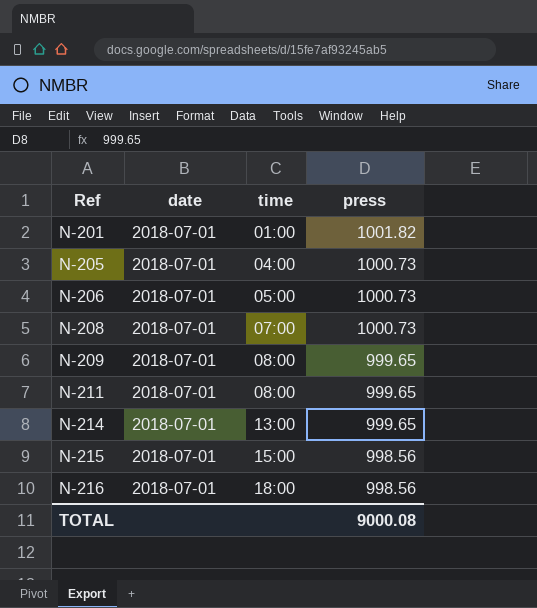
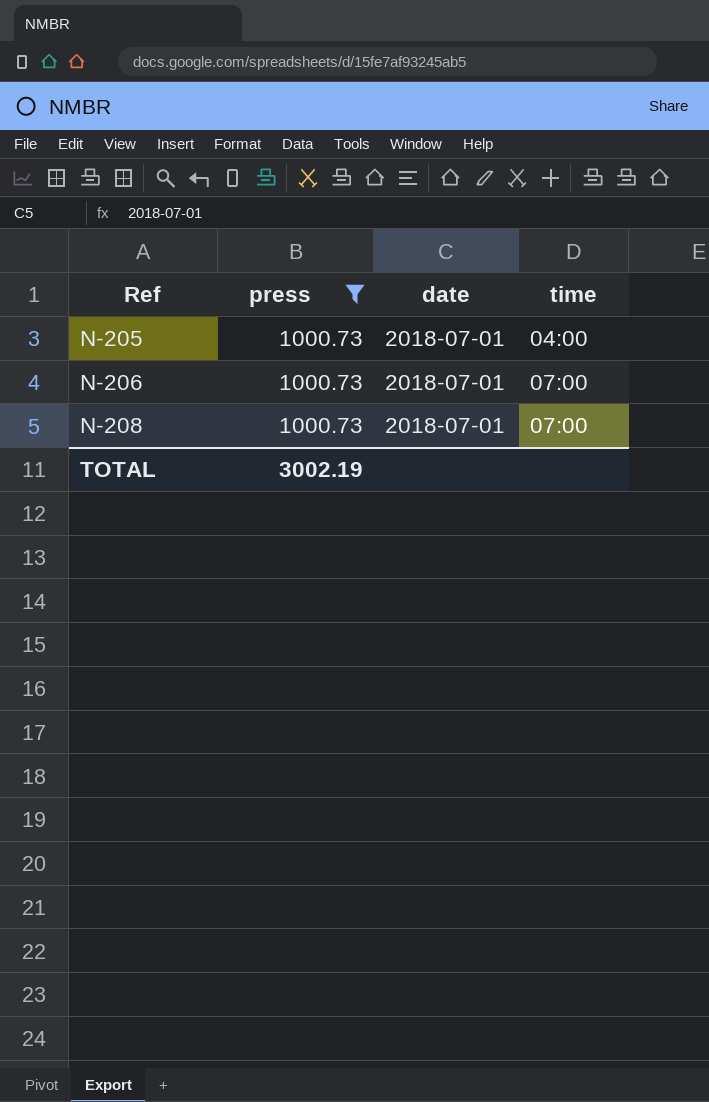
filter: none -> press = 1000.73
column press | position: 4 -> 2
N-206 | time: 05:00 -> 07:00
TOTAL | press: 9000.08 -> 3002.19

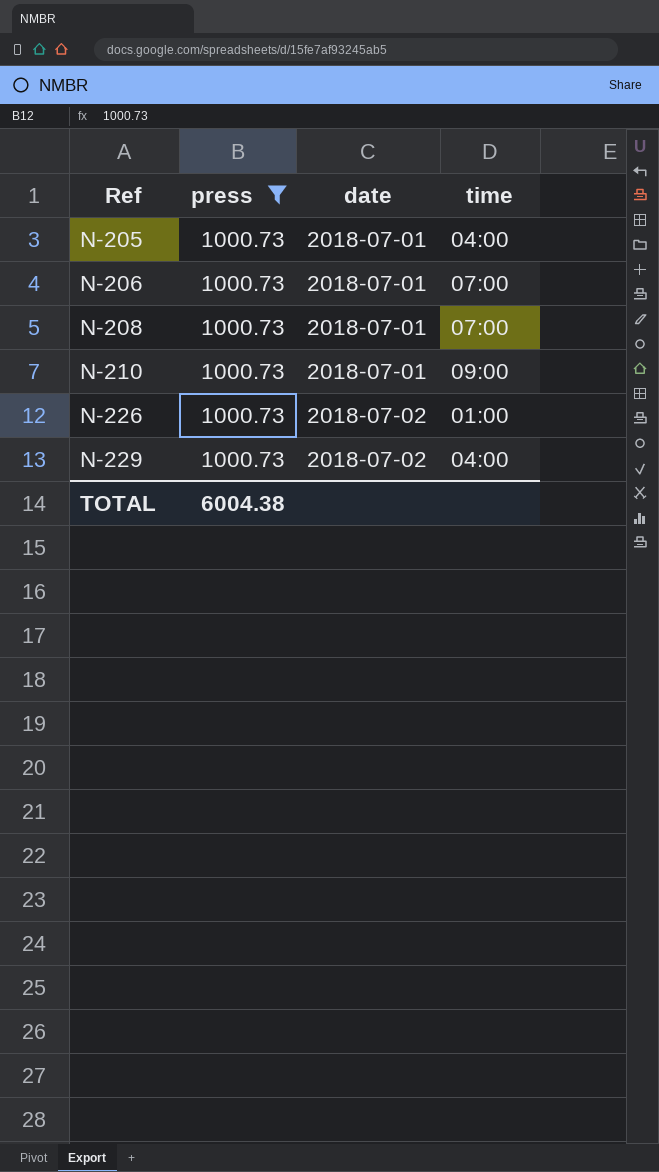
row N-210: none -> 1000.73 | 2018-07-01 | 09:00
row N-226: none -> 1000.73 | 2018-07-02 | 01:00
row N-229: none -> 1000.73 | 2018-07-02 | 04:00
TOTAL | press: 3002.19 -> 6004.38

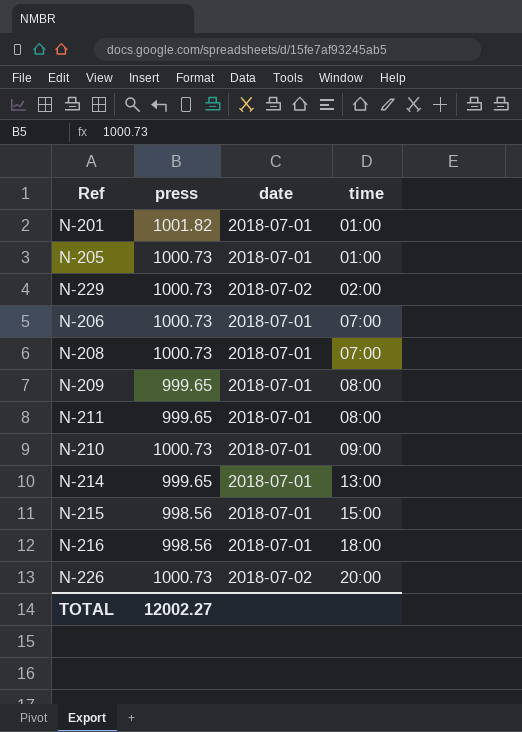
filter: press = 1000.73 -> none
row order: Ref ascending -> time ascending
N-205 | time: 04:00 -> 01:00
N-229 | time: 04:00 -> 02:00
N-226 | time: 01:00 -> 20:00
TOTAL | press: 6004.38 -> 12002.27

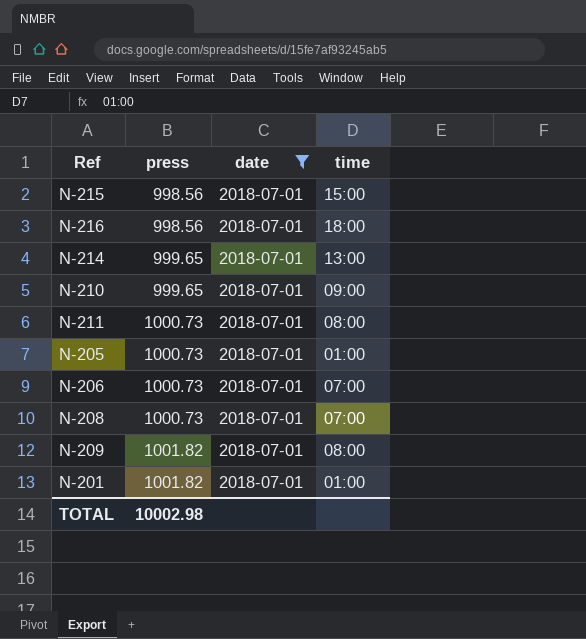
filter: none -> date = 2018-07-01
row order: time ascending -> press ascending
N-210 | press: 1000.73 -> 999.65
N-211 | press: 999.65 -> 1000.73
N-209 | press: 999.65 -> 1001.82
TOTAL | press: 12002.27 -> 10002.98

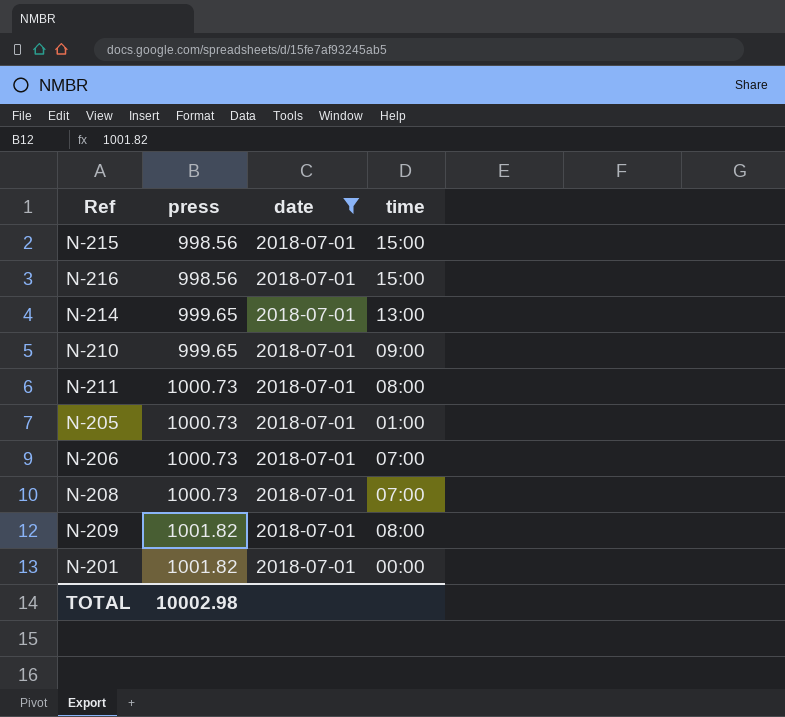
N-216 | time: 18:00 -> 15:00
N-201 | time: 01:00 -> 00:00

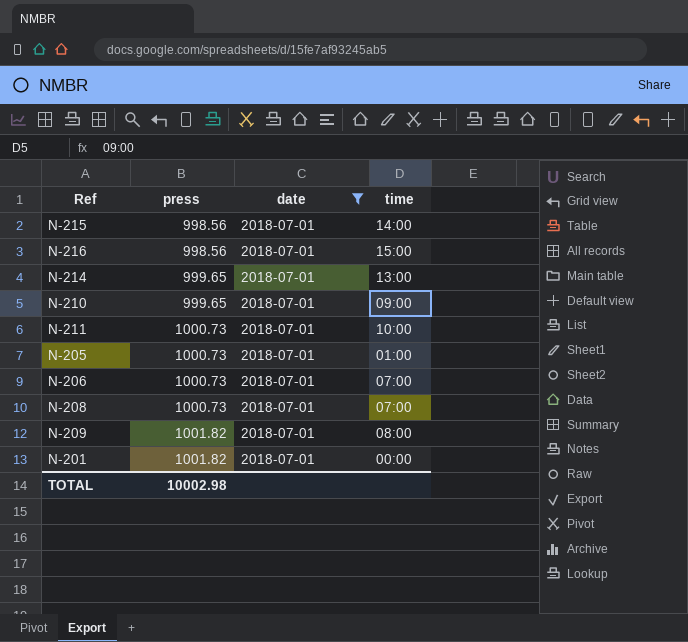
N-215 | time: 15:00 -> 14:00
N-211 | time: 08:00 -> 10:00

